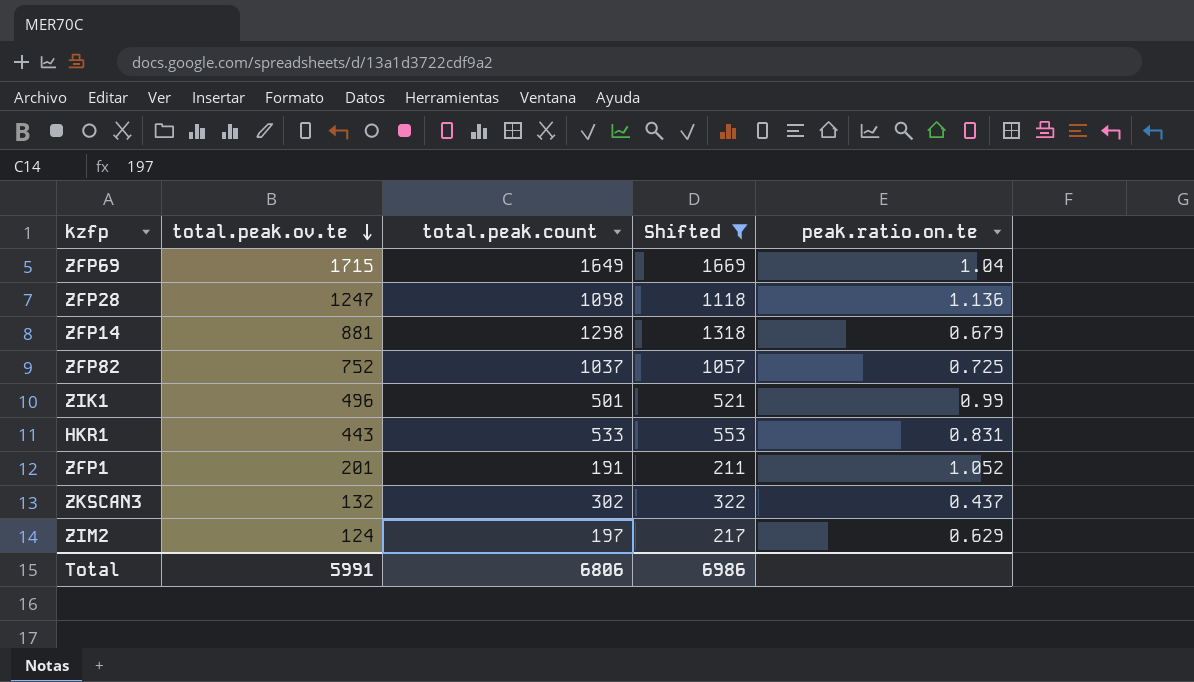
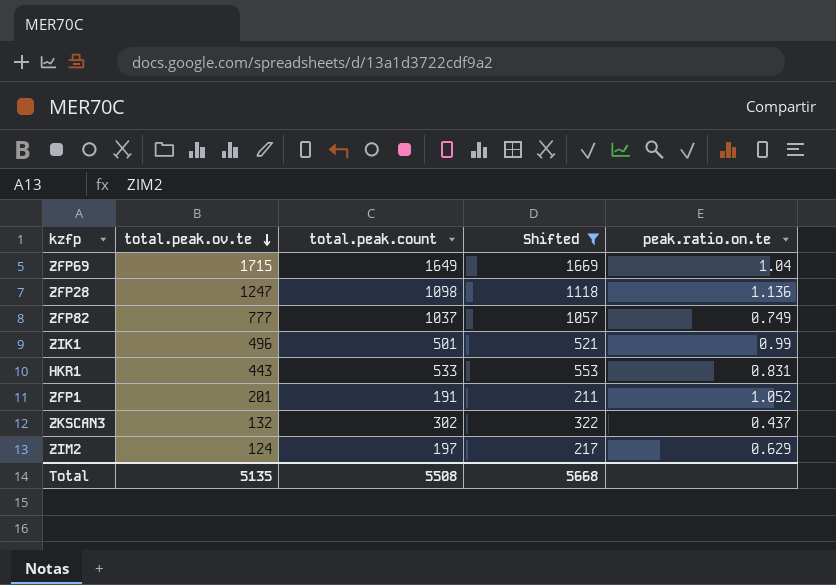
row ZFP14: 881 | 1298 | 1318 | 0.679 -> none
ZFP82 | total.peak.ov.te: 752 -> 777
ZFP82 | peak.ratio.on.te: 0.725 -> 0.749
Total | total.peak.ov.te: 5991 -> 5135
Total | total.peak.count: 6806 -> 5508
Total | Shifted: 6986 -> 5668

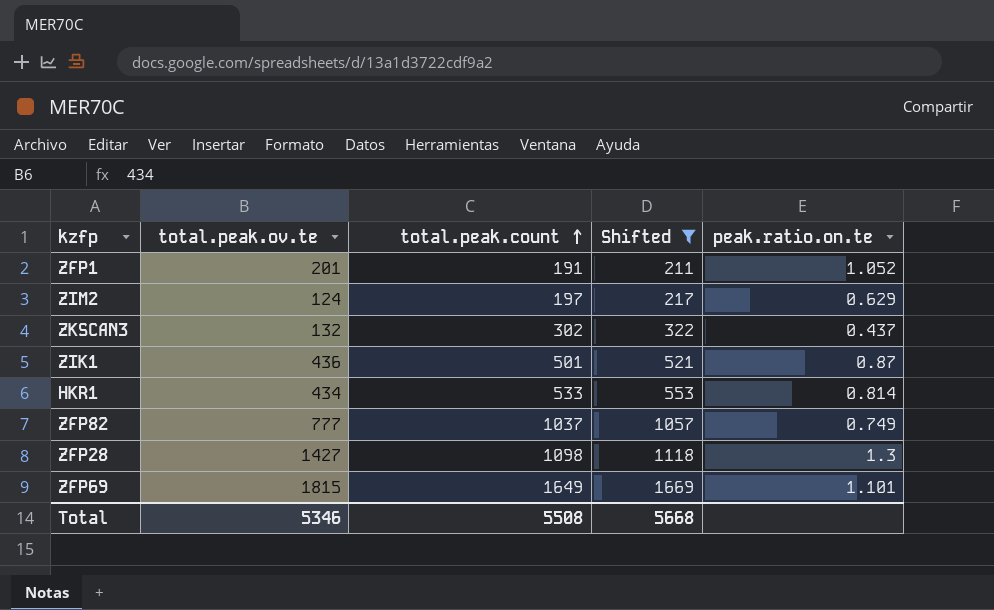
row order: total.peak.ov.te descending -> total.peak.count ascending
ZIK1 | total.peak.ov.te: 496 -> 436
ZIK1 | peak.ratio.on.te: 0.99 -> 0.87
HKR1 | total.peak.ov.te: 443 -> 434
HKR1 | peak.ratio.on.te: 0.831 -> 0.814
ZFP28 | total.peak.ov.te: 1247 -> 1427
ZFP28 | peak.ratio.on.te: 1.136 -> 1.3
ZFP69 | total.peak.ov.te: 1715 -> 1815
ZFP69 | peak.ratio.on.te: 1.04 -> 1.101
Total | total.peak.ov.te: 5135 -> 5346

